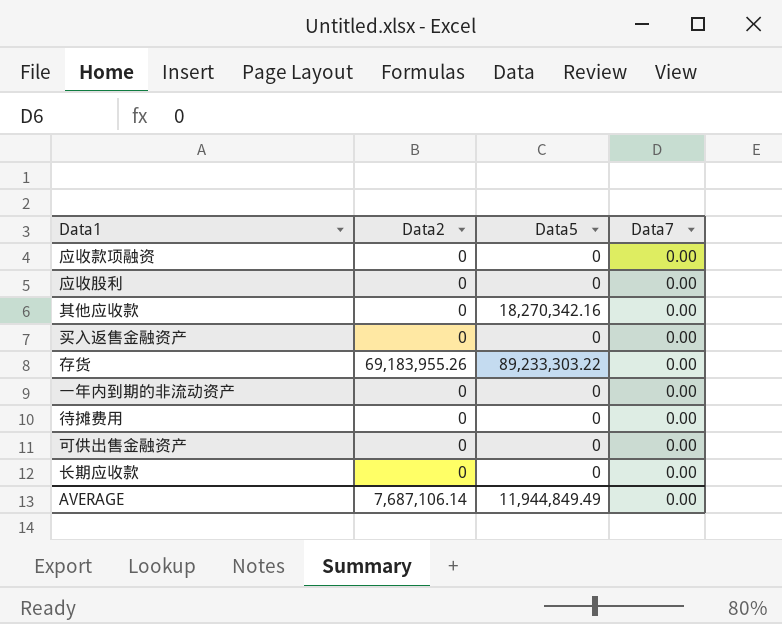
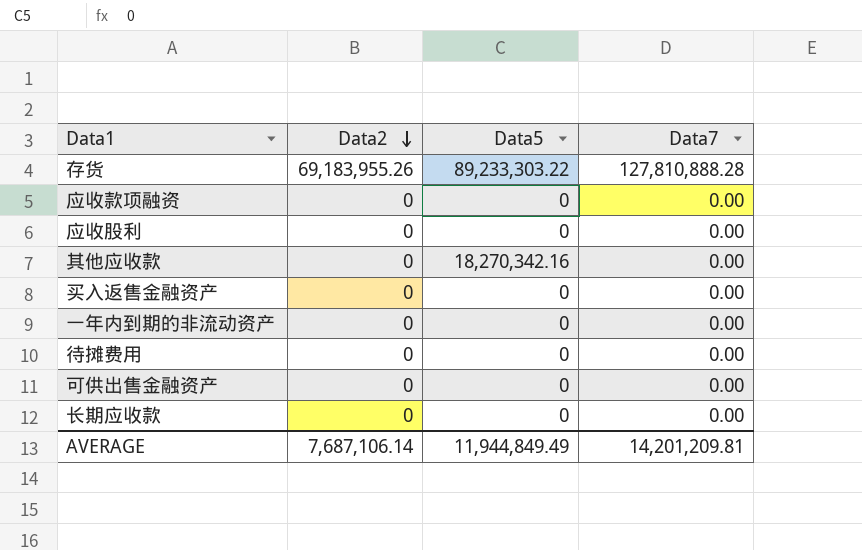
row order: none -> Data2 descending
存货 | Data7: 0.00 -> 127,810,888.28
AVERAGE | Data7: 0.00 -> 14,201,209.81

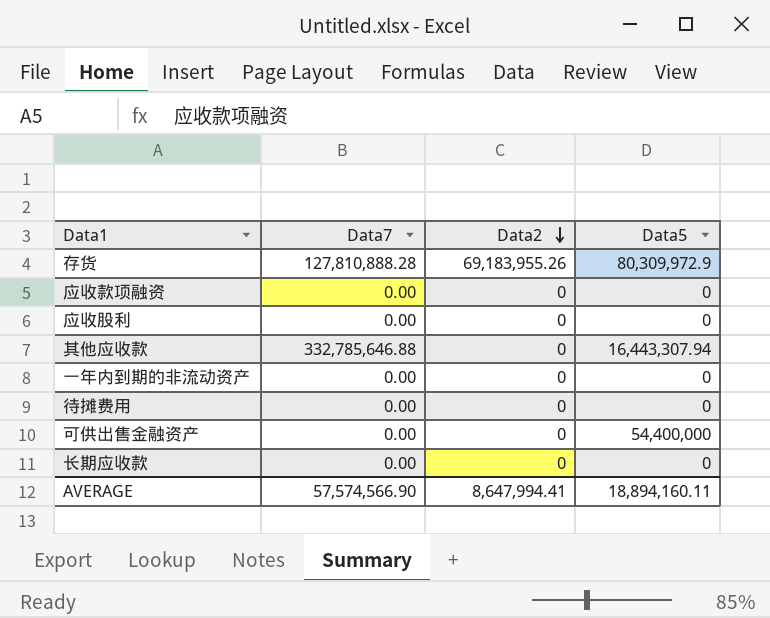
column Data7 | position: 4 -> 2
row 买入返售金融资产: 0 | 0 | 0.00 -> none
存货 | Data5: 89,233,303.22 -> 80,309,972.9
其他应收款 | Data7: 0.00 -> 332,785,646.88
其他应收款 | Data5: 18,270,342.16 -> 16,443,307.94
可供出售金融资产 | Data5: 0 -> 54,400,000
AVERAGE | Data7: 14,201,209.81 -> 57,574,566.90
AVERAGE | Data2: 7,687,106.14 -> 8,647,994.41
AVERAGE | Data5: 11,944,849.49 -> 18,894,160.11

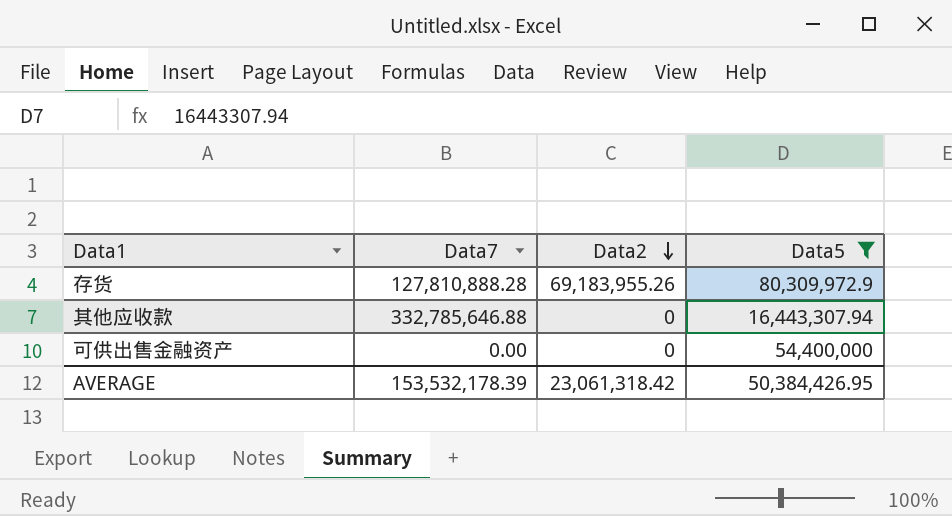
filter: none -> Data5 != 0
AVERAGE | Data7: 57,574,566.90 -> 153,532,178.39
AVERAGE | Data2: 8,647,994.41 -> 23,061,318.42
AVERAGE | Data5: 18,894,160.11 -> 50,384,426.95

